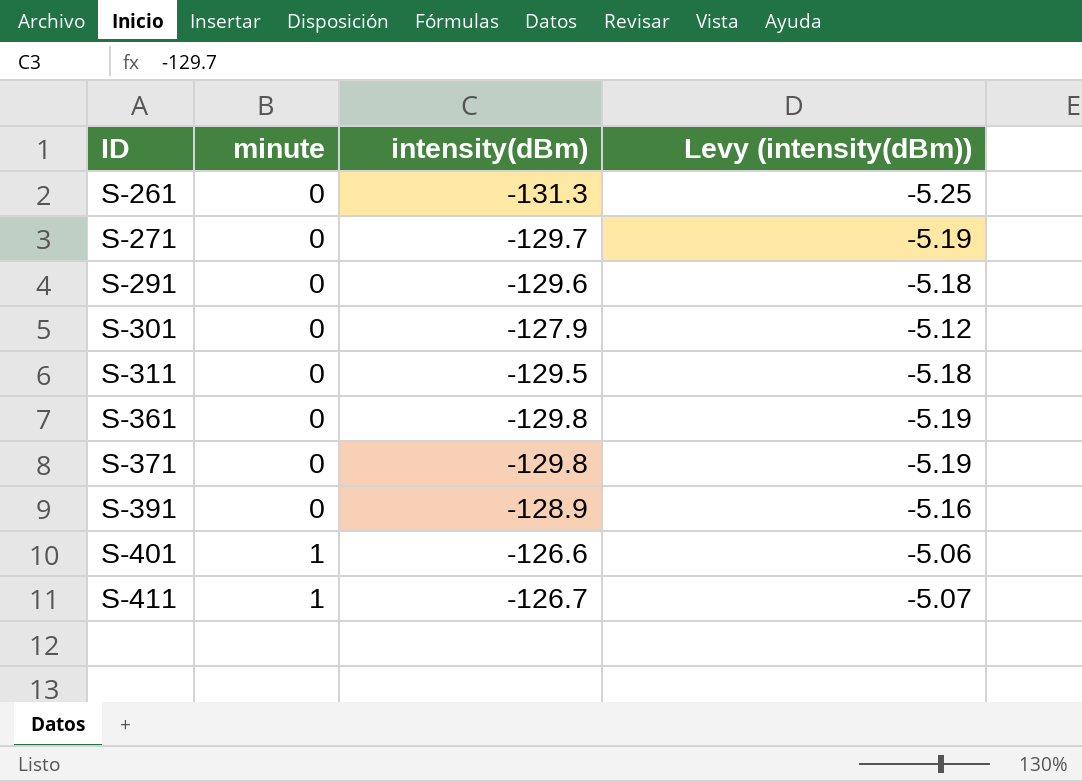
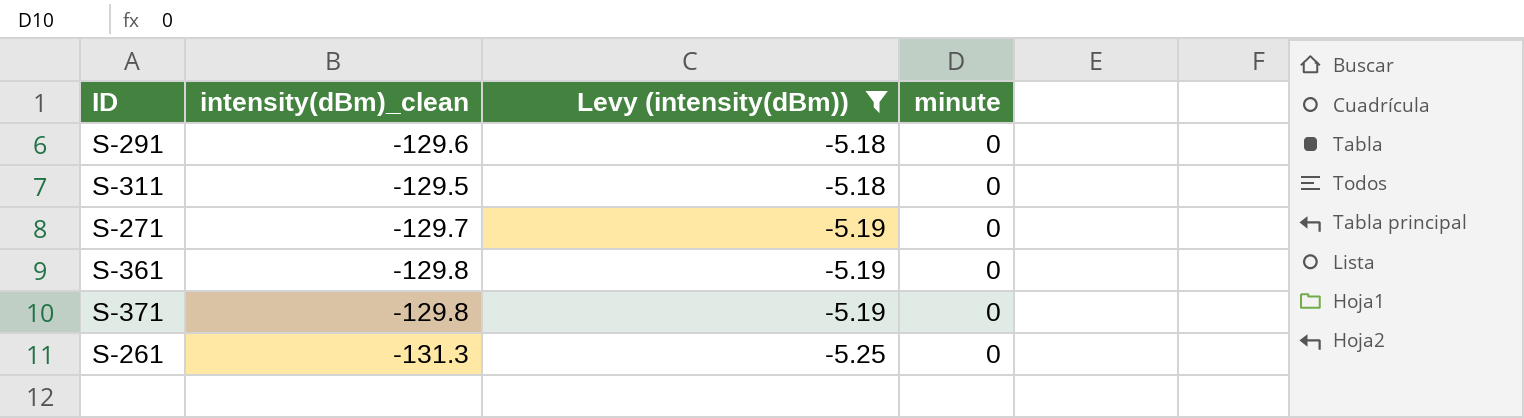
filter: none -> Levy (intensity(dBm)) <= -5.18
row order: ID ascending -> Levy (intensity(dBm)) descending
column name: intensity(dBm) -> intensity(dBm)_clean
column minute | position: 2 -> 4

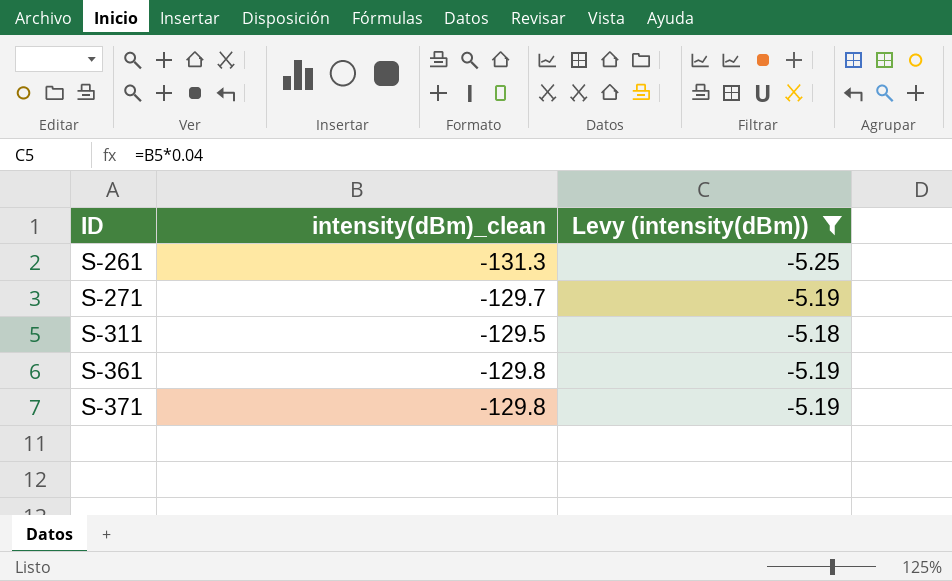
row order: Levy (intensity(dBm)) descending -> ID ascending
column minute | position: 4 -> none
row S-291: -129.6 | -5.18 | 0 -> none

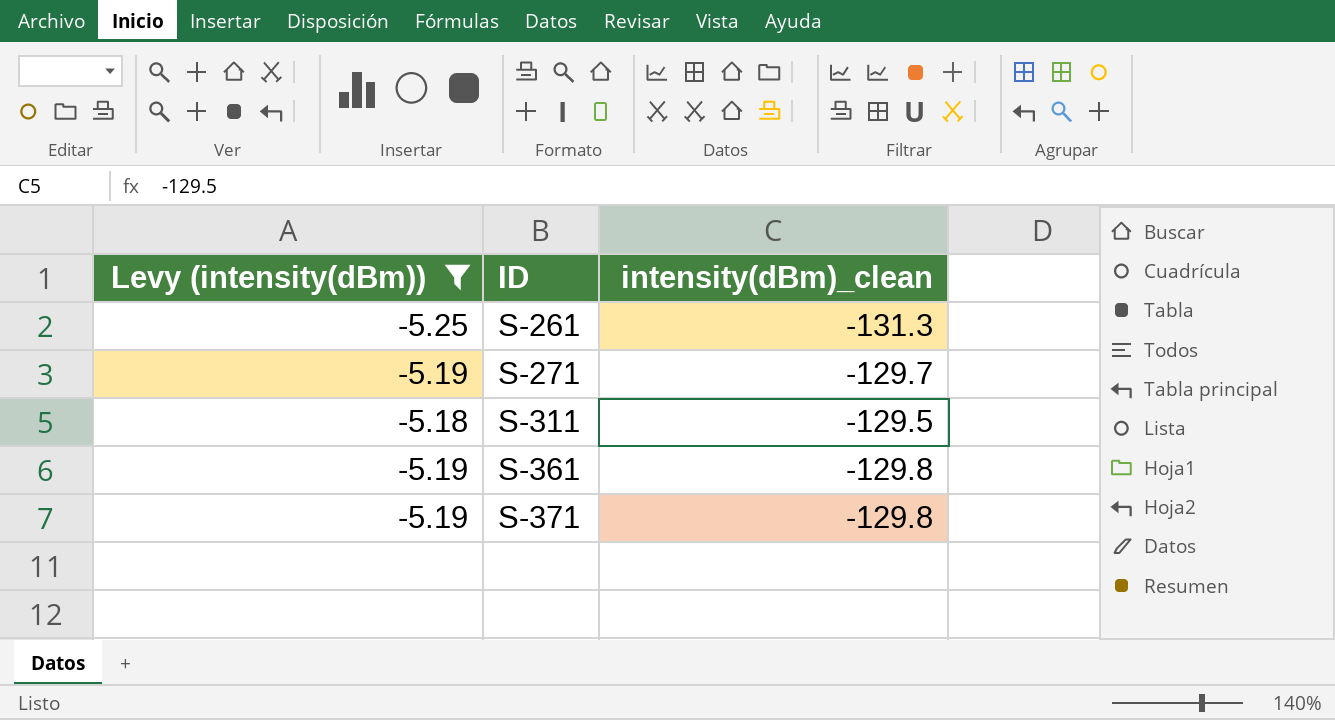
column Levy (intensity(dBm)) | position: 3 -> 1

